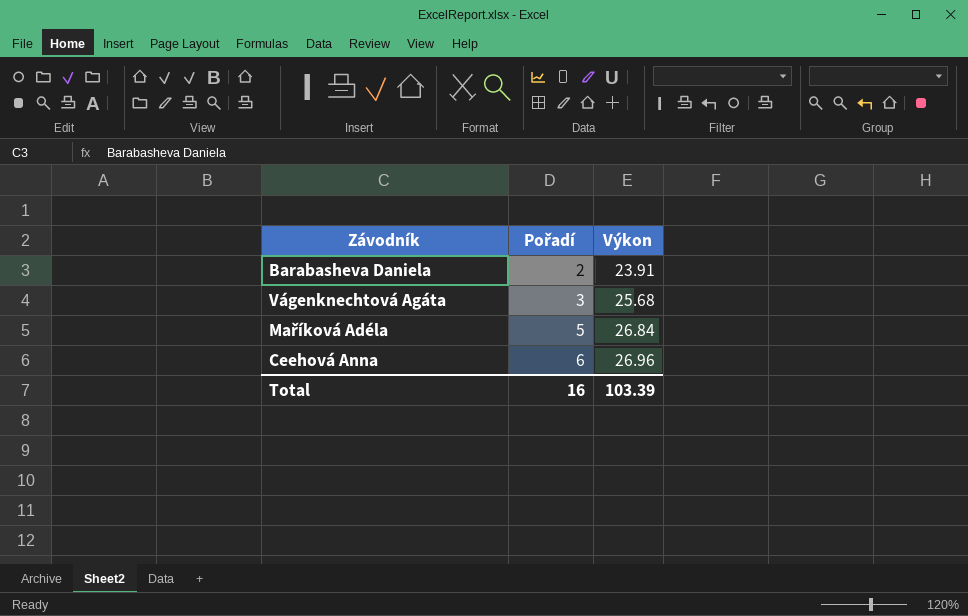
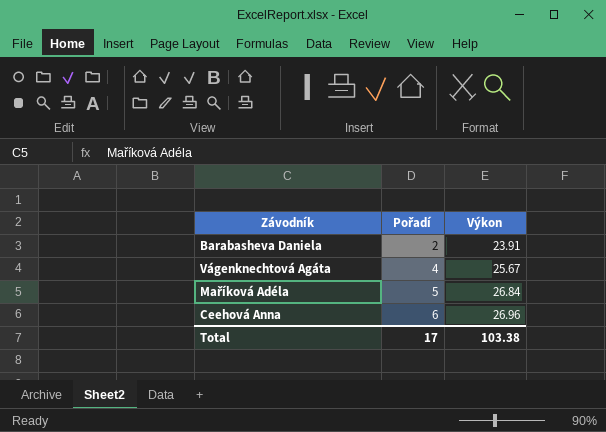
Vágenknechtová Agáta | Pořadí: 3 -> 4
Vágenknechtová Agáta | Výkon: 25.68 -> 25.67
Total | Pořadí: 16 -> 17
Total | Výkon: 103.39 -> 103.38

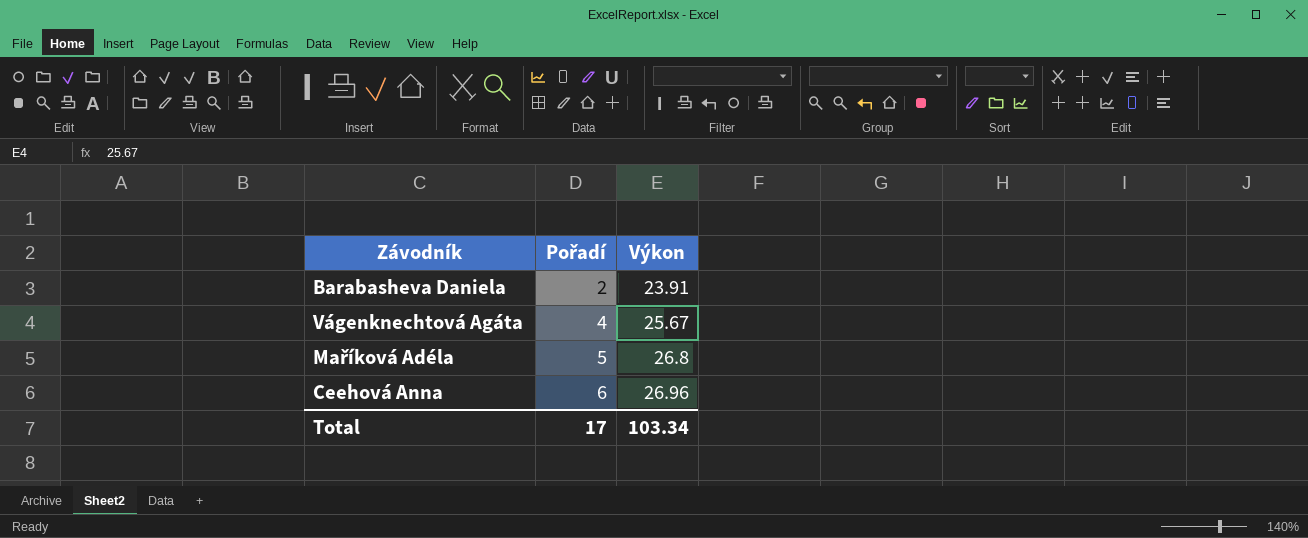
Maříková Adéla | Výkon: 26.84 -> 26.8
Total | Výkon: 103.38 -> 103.34

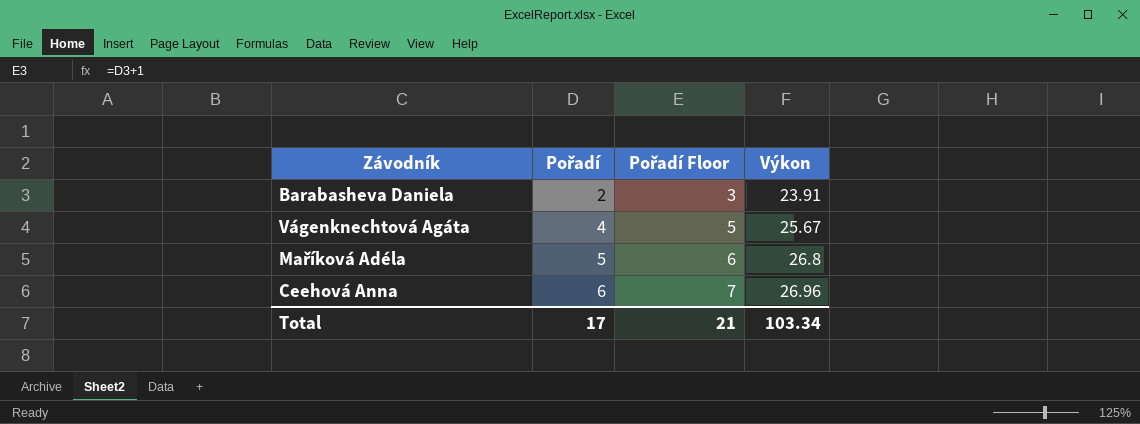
column Pořadí Floor | formula: none -> [Pořadí] + 1

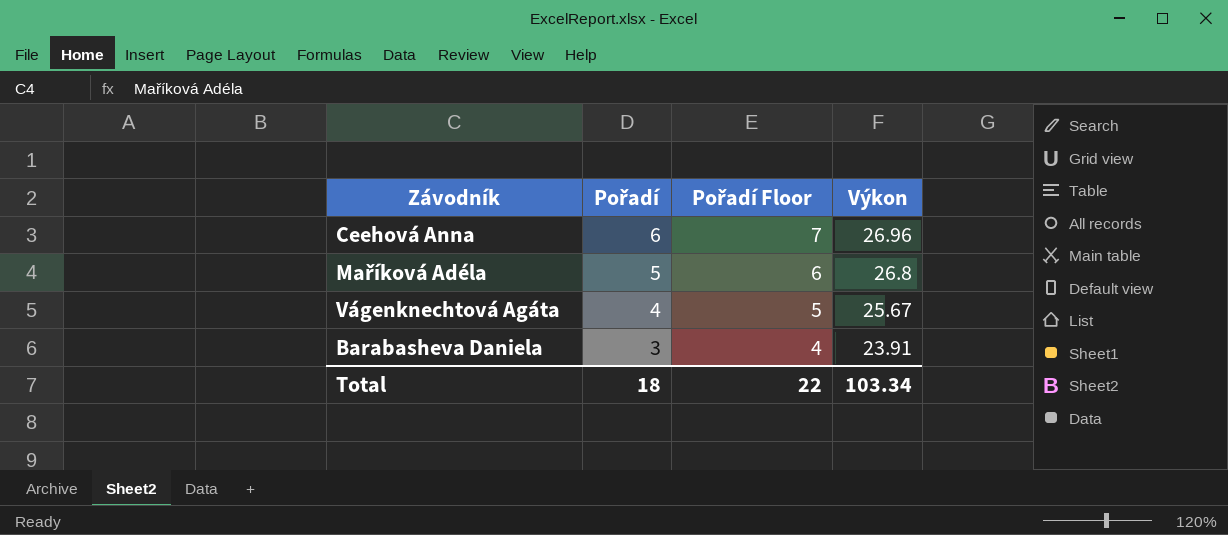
row order: Pořadí ascending -> Pořadí descending
Barabasheva Daniela | Pořadí: 2 -> 3
Barabasheva Daniela | Pořadí Floor: 3 -> 4
Total | Pořadí: 17 -> 18
Total | Pořadí Floor: 21 -> 22

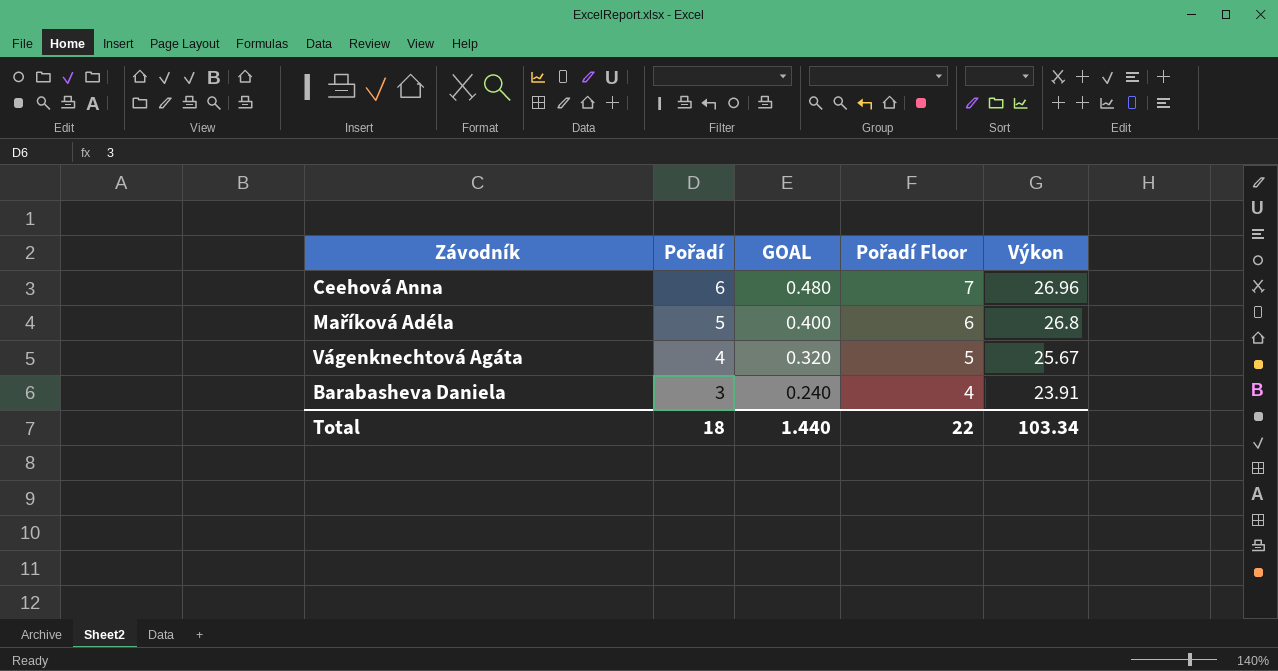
column GOAL | formula: none -> [Pořadí] * 0.08

